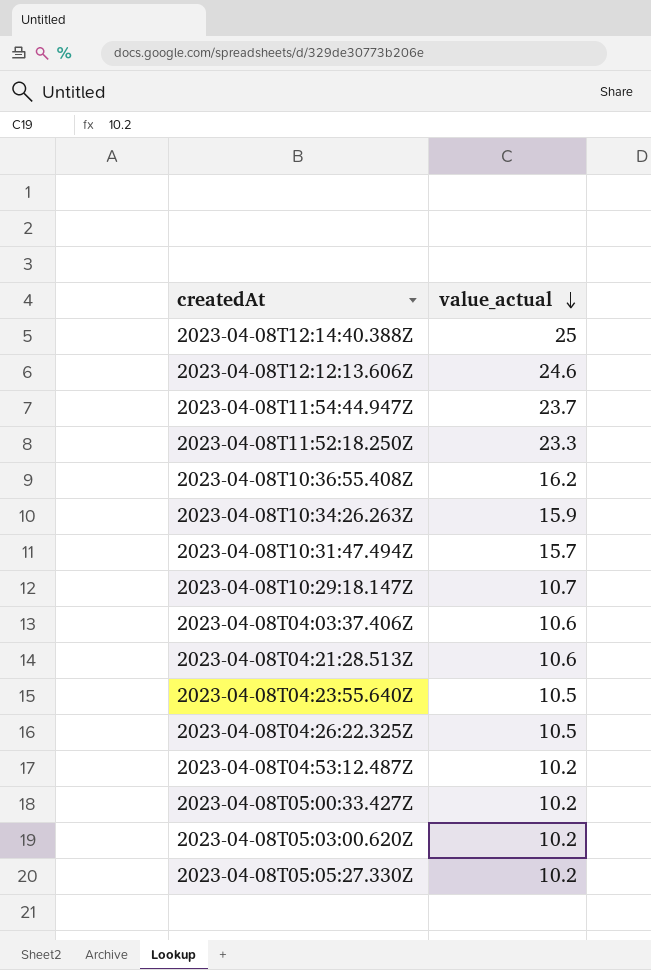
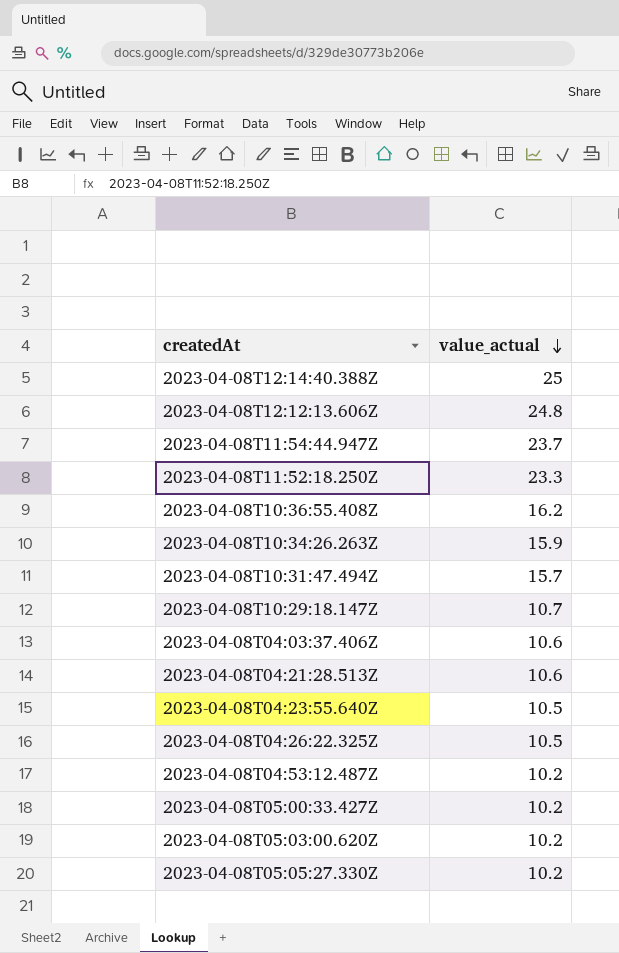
2023-04-08T12:12:13.606Z | value_actual: 24.6 -> 24.8

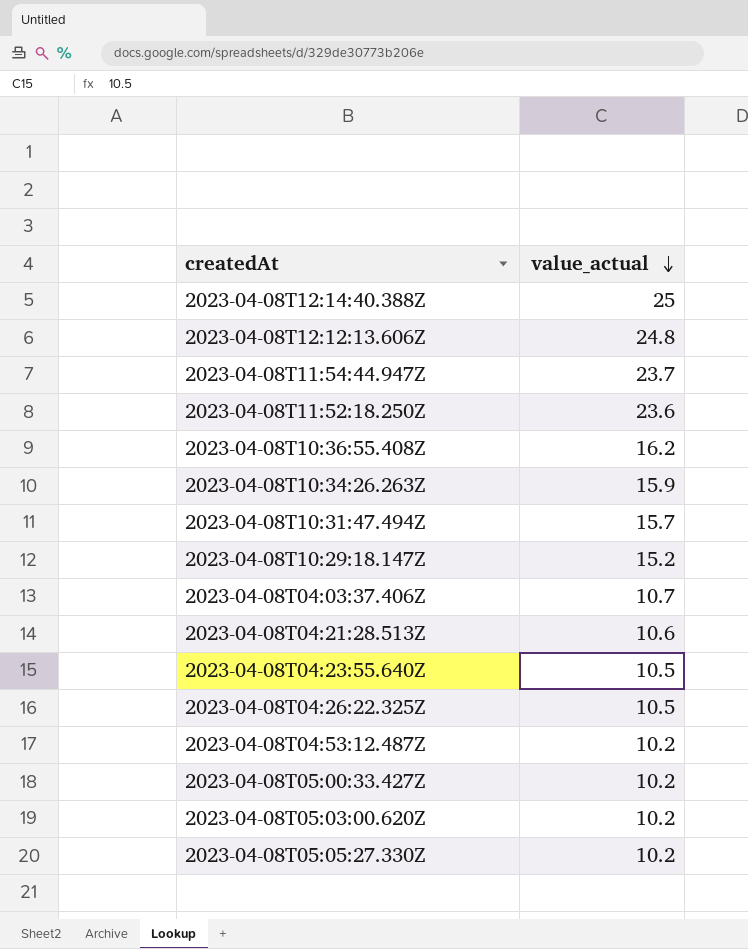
2023-04-08T11:52:18.250Z | value_actual: 23.3 -> 23.6
2023-04-08T10:29:18.147Z | value_actual: 10.7 -> 15.2
2023-04-08T04:03:37.406Z | value_actual: 10.6 -> 10.7

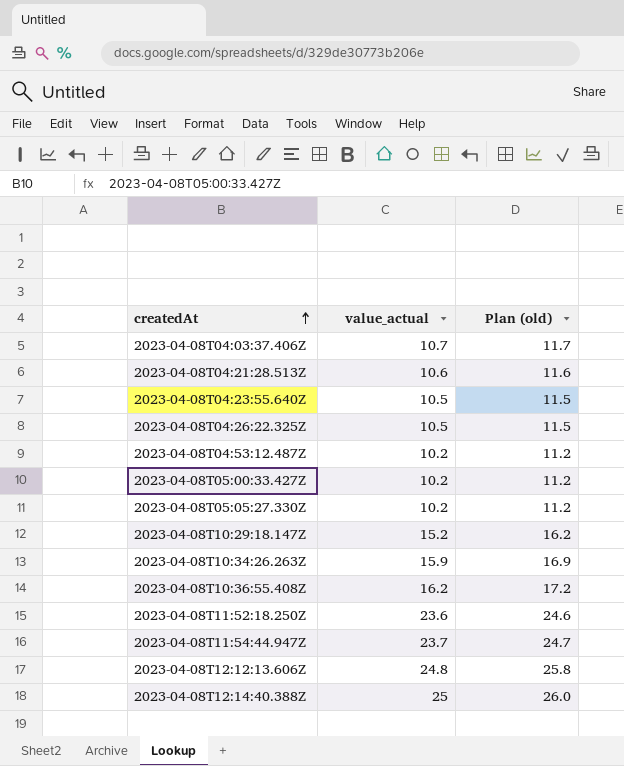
row order: value_actual descending -> createdAt ascending
column Plan (old) | formula: none -> [value_actual] + 1
row 2023-04-08T10:31:47.494Z: 15.7 -> none
row 2023-04-08T05:03:00.620Z: 10.2 -> none

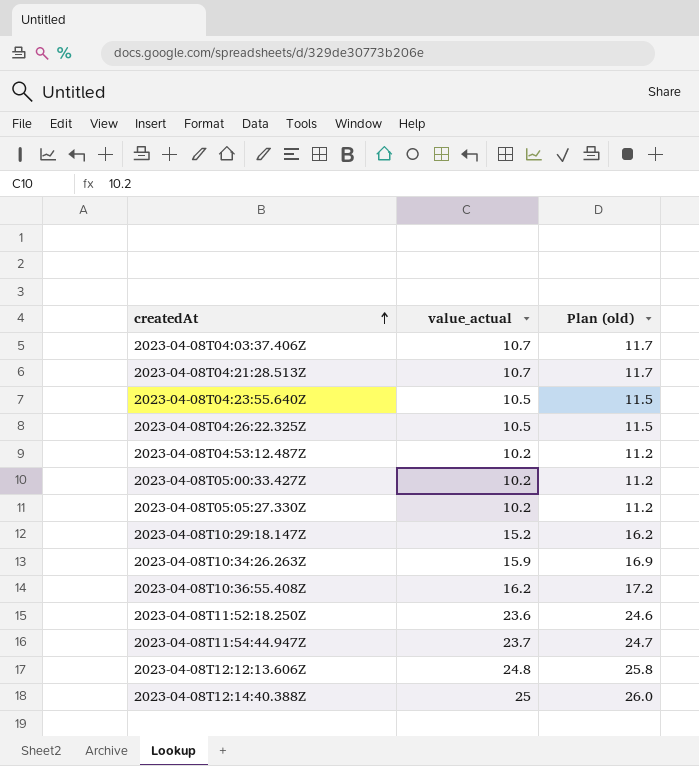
2023-04-08T04:21:28.513Z | value_actual: 10.6 -> 10.7
2023-04-08T04:21:28.513Z | Plan (old): 11.6 -> 11.7

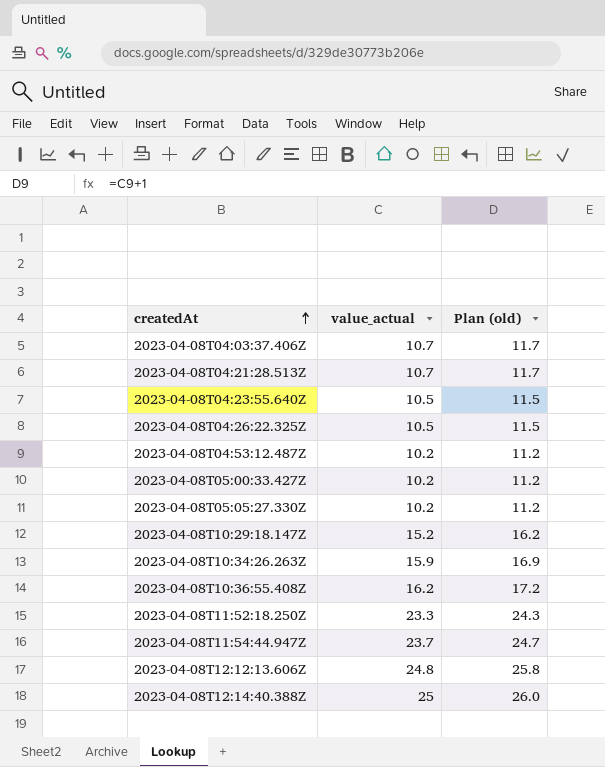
2023-04-08T11:52:18.250Z | value_actual: 23.6 -> 23.3
2023-04-08T11:52:18.250Z | Plan (old): 24.6 -> 24.3

